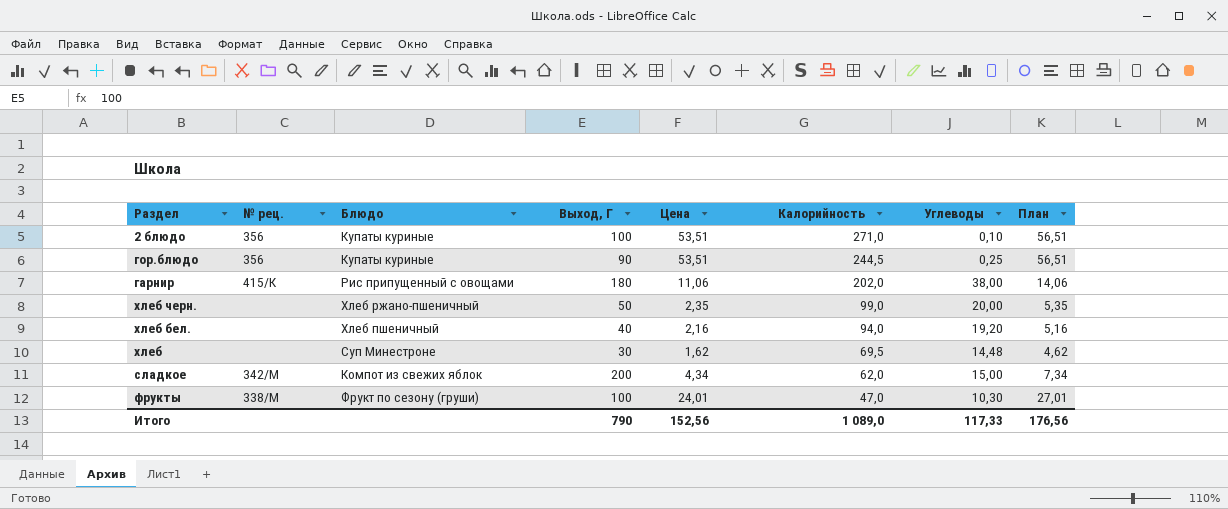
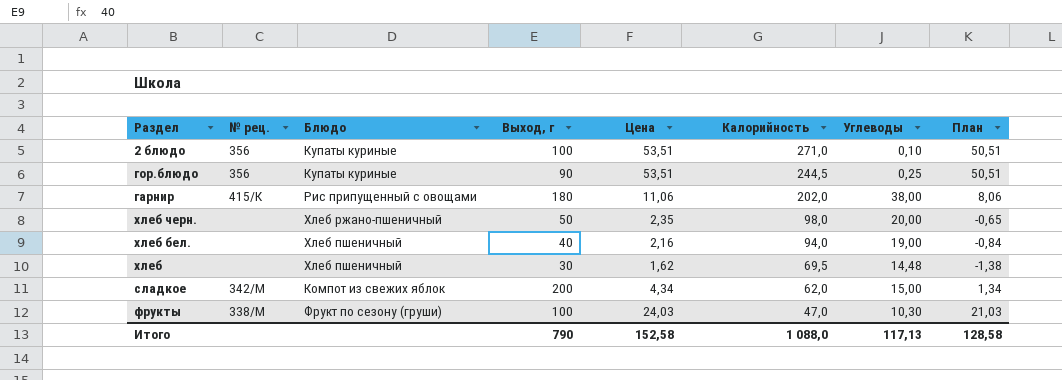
column name: Выход, Г -> Выход, г
column План | formula: [Цена] + 3 -> [Цена] - 3
хлеб черн. | Калорийность: 99,0 -> 98,0
хлеб бел. | Углеводы: 19,20 -> 19,00
хлеб | Блюдо: Суп Минестроне -> Хлеб пшеничный
фрукты | Цена: 24,01 -> 24,03
Итого | Цена: 152,56 -> 152,58
Итого | Калорийность: 1 089,0 -> 1 088,0
Итого | Углеводы: 117,33 -> 117,13
Итого | План: 176,56 -> 128,58

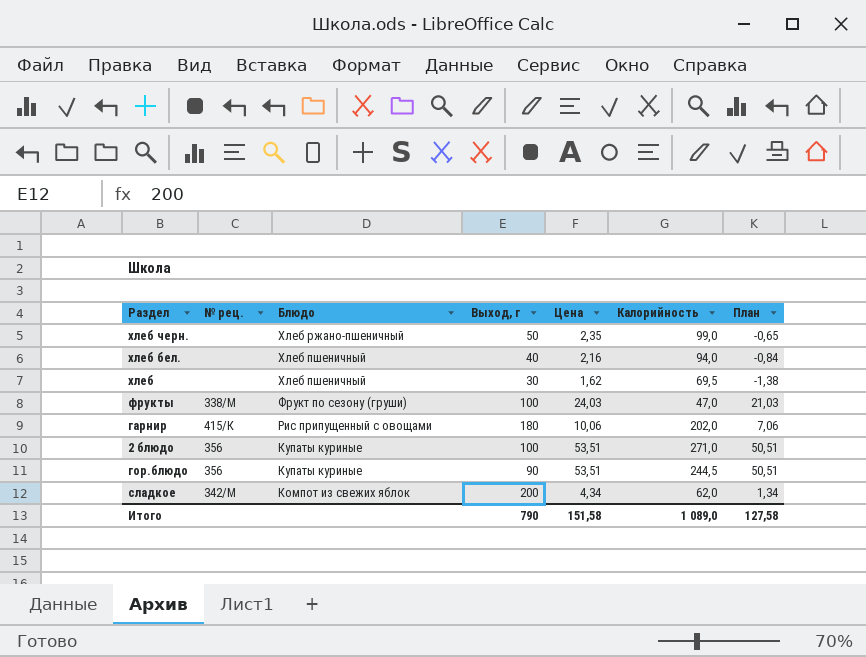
row order: Калорийность descending -> Блюдо descending
column Углеводы | position: 7 -> none
хлеб черн. | Калорийность: 98,0 -> 99,0
гарнир | Цена: 11,06 -> 10,06
гарнир | План: 8,06 -> 7,06
Итого | Цена: 152,58 -> 151,58
Итого | Калорийность: 1 088,0 -> 1 089,0
Итого | План: 128,58 -> 127,58

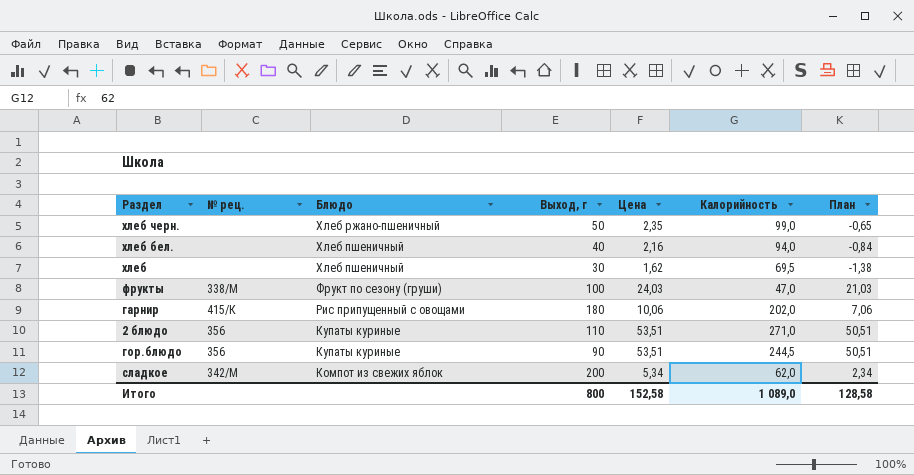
2 блюдо | Выход, г: 100 -> 110
сладкое | Цена: 4,34 -> 5,34
сладкое | План: 1,34 -> 2,34
Итого | Выход, г: 790 -> 800
Итого | Цена: 151,58 -> 152,58
Итого | План: 127,58 -> 128,58

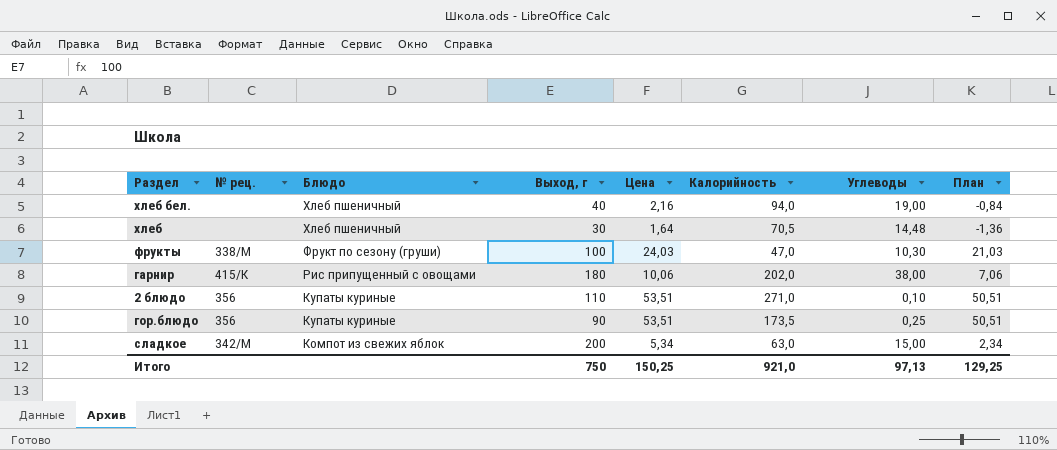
column Углеводы | position: none -> 7
row хлеб черн.: none | Хлеб ржано-пшеничный | 50 | 2,35 | 99,0 | -0,65 -> none
хлеб | Цена: 1,62 -> 1,64
хлеб | Калорийность: 69,5 -> 70,5
хлеб | План: -1,38 -> -1,36
гор.блюдо | Калорийность: 244,5 -> 173,5
сладкое | Калорийность: 62,0 -> 63,0
Итого | Выход, г: 800 -> 750
Итого | Цена: 152,58 -> 150,25
Итого | Калорийность: 1 089,0 -> 921,0
Итого | План: 128,58 -> 129,25

